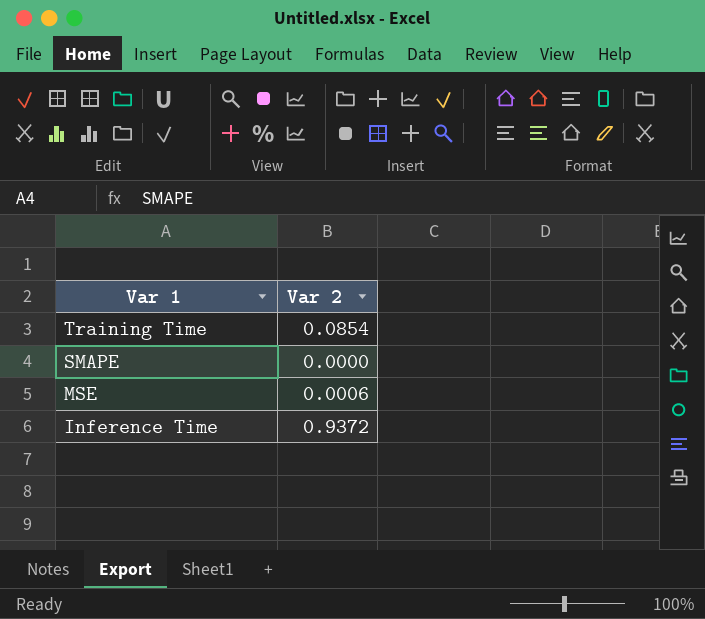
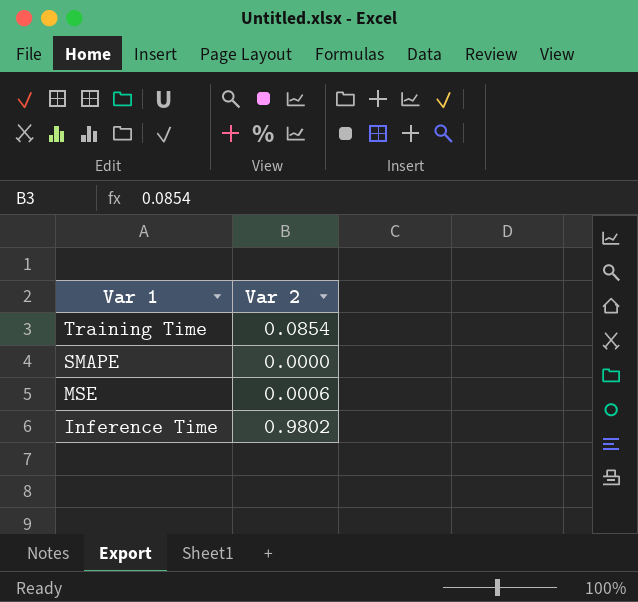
Inference Time | Var 2: 0.9372 -> 0.9802

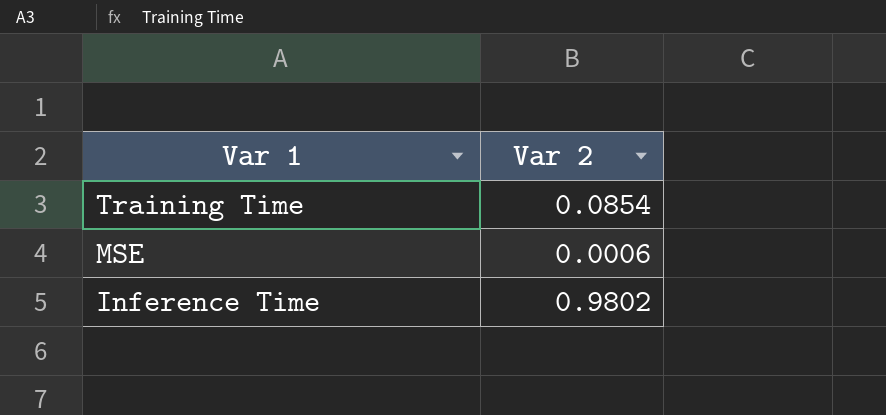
row SMAPE: 0.0000 -> none

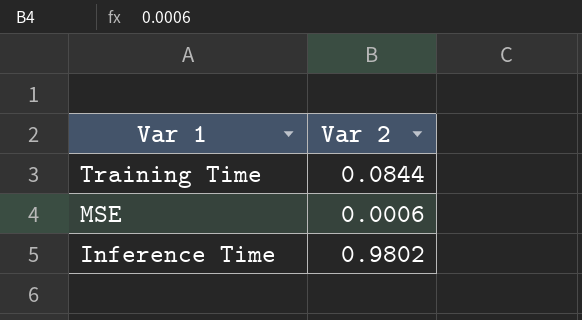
Training Time | Var 2: 0.0854 -> 0.0844

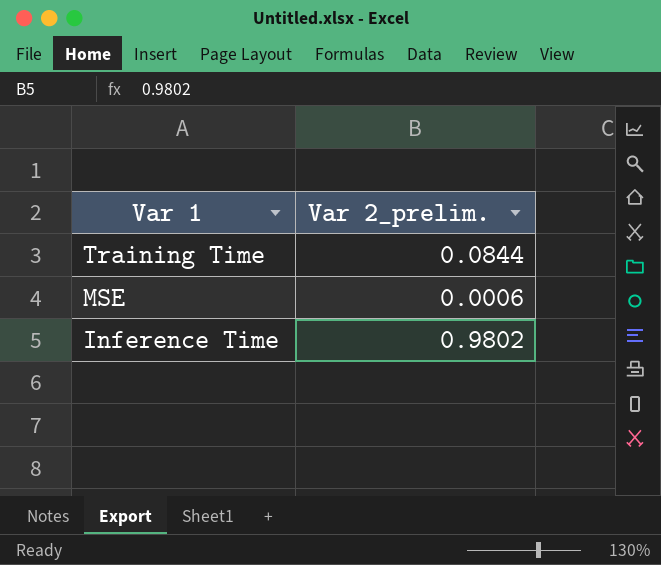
column name: Var 2 -> Var 2_prelim.

